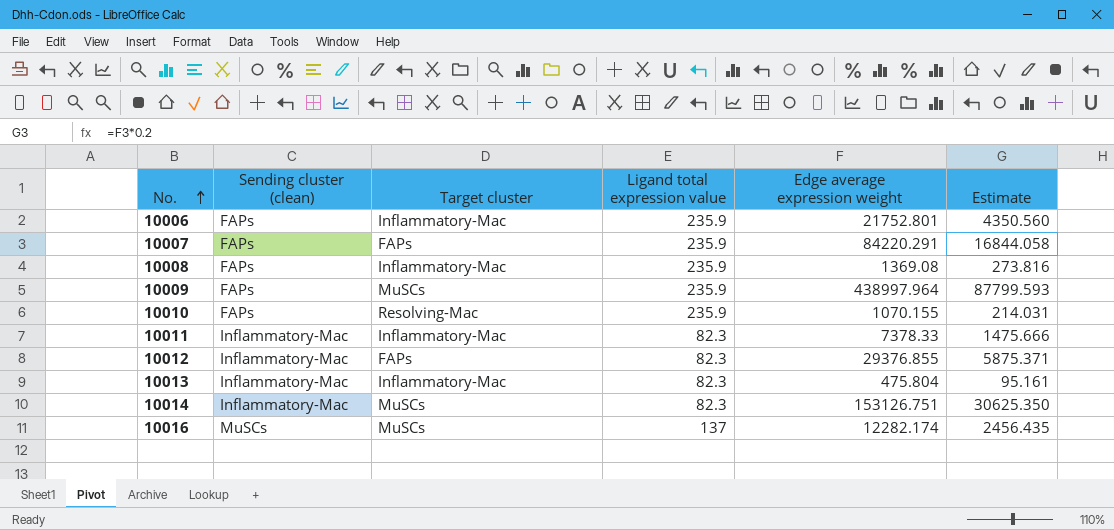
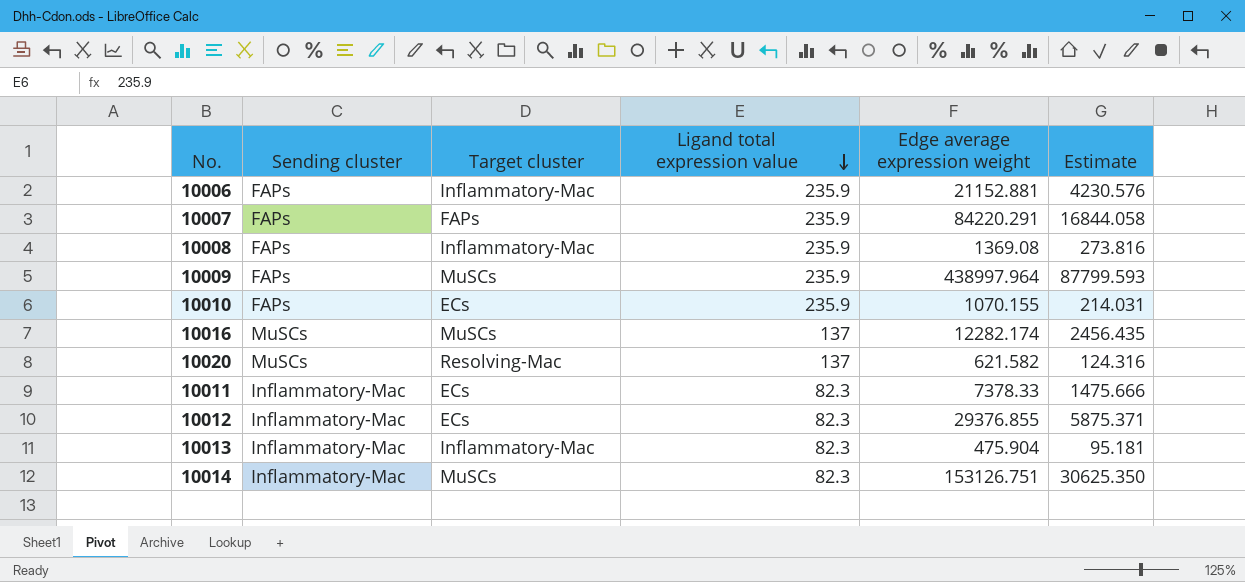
row order: No. ascending -> Ligand total expression value descending
column name: Sending cluster (clean) -> Sending cluster
10006 | Edge average expression weight: 21752.801 -> 21152.881
10006 | Estimate: 4350.560 -> 4230.576
10010 | Target cluster: Resolving-Mac -> ECs
row 10020: none -> MuSCs | Resolving-Mac | 137 | 621.582 | 124.316
10011 | Target cluster: Inflammatory-Mac -> ECs
10012 | Target cluster: FAPs -> ECs
10013 | Edge average expression weight: 475.804 -> 475.904
10013 | Estimate: 95.161 -> 95.181

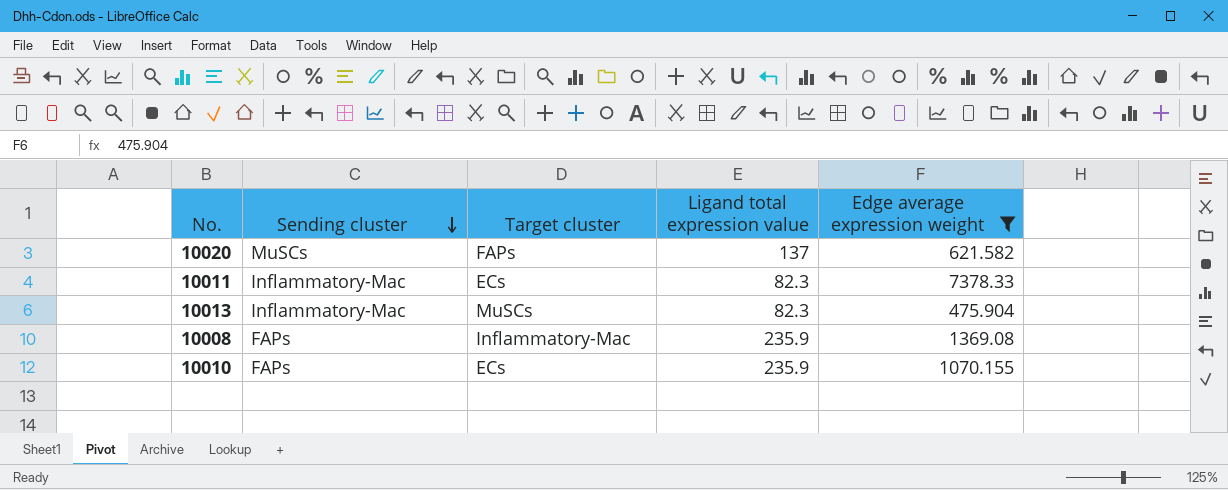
filter: none -> Edge average expression weight <= 7378.33
row order: Ligand total expression value descending -> Sending cluster descending
column Estimate | formula: [Edge average expression weight] * 0.2 -> none
10020 | Target cluster: Resolving-Mac -> FAPs
10013 | Target cluster: Inflammatory-Mac -> MuSCs

